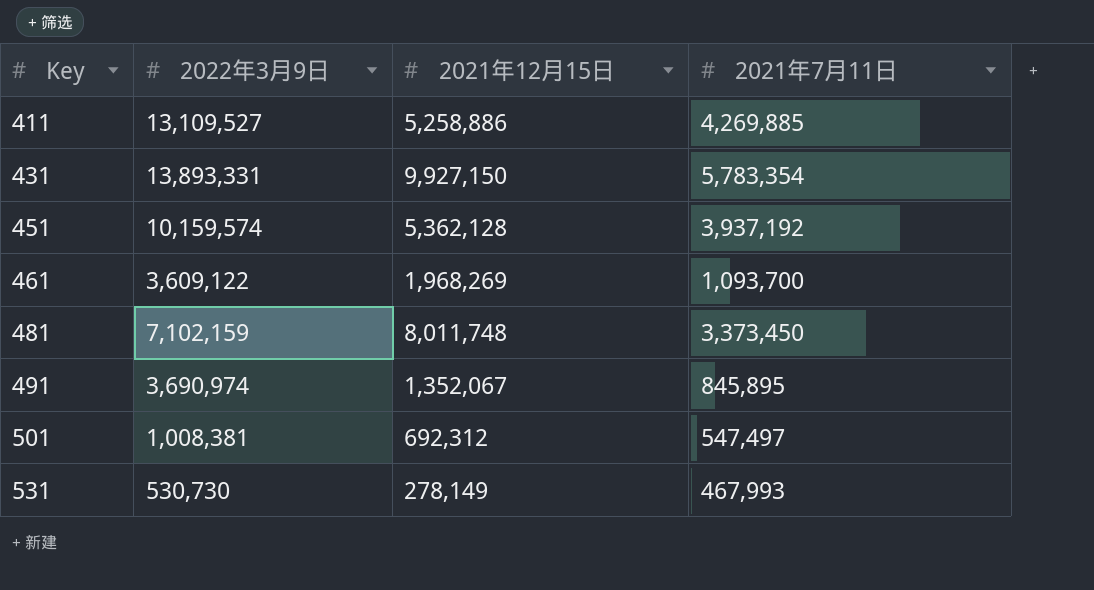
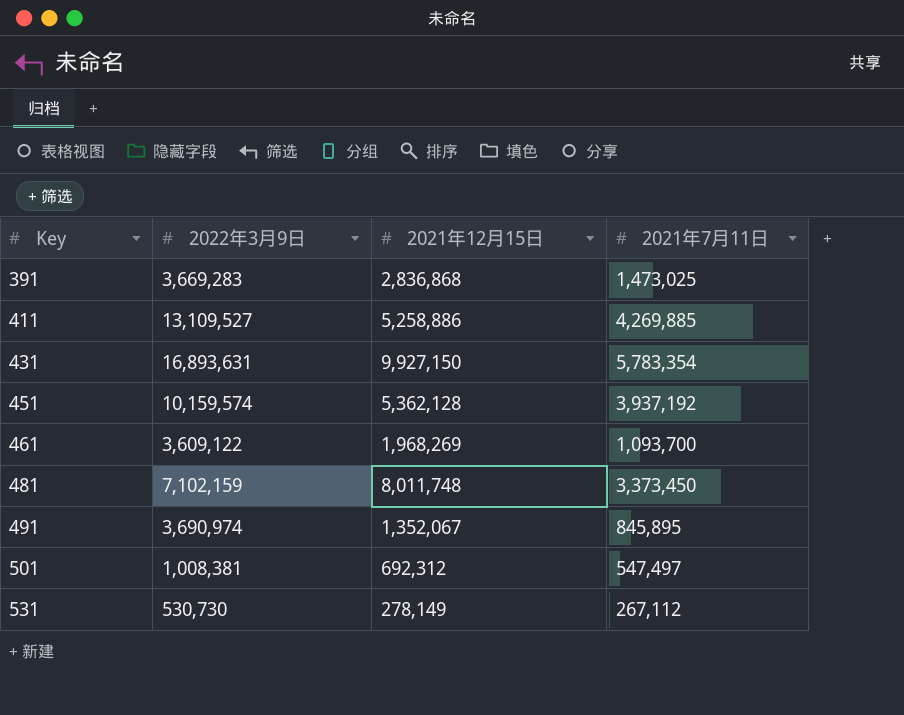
row 391: none -> 3,669,283 | 2,836,868 | 1,473,025
431 | 2022年3月9日: 13,893,331 -> 16,893,631
531 | 2021年7月11日: 467,993 -> 267,112

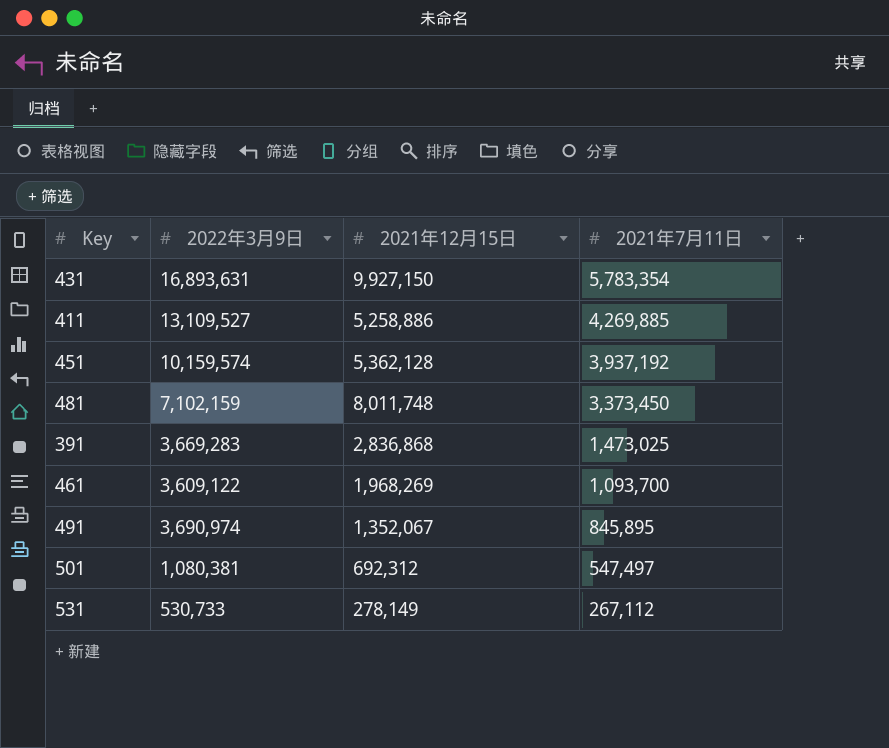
row order: Key ascending -> 2021年7月11日 descending
501 | 2022年3月9日: 1,008,381 -> 1,080,381
531 | 2022年3月9日: 530,730 -> 530,733

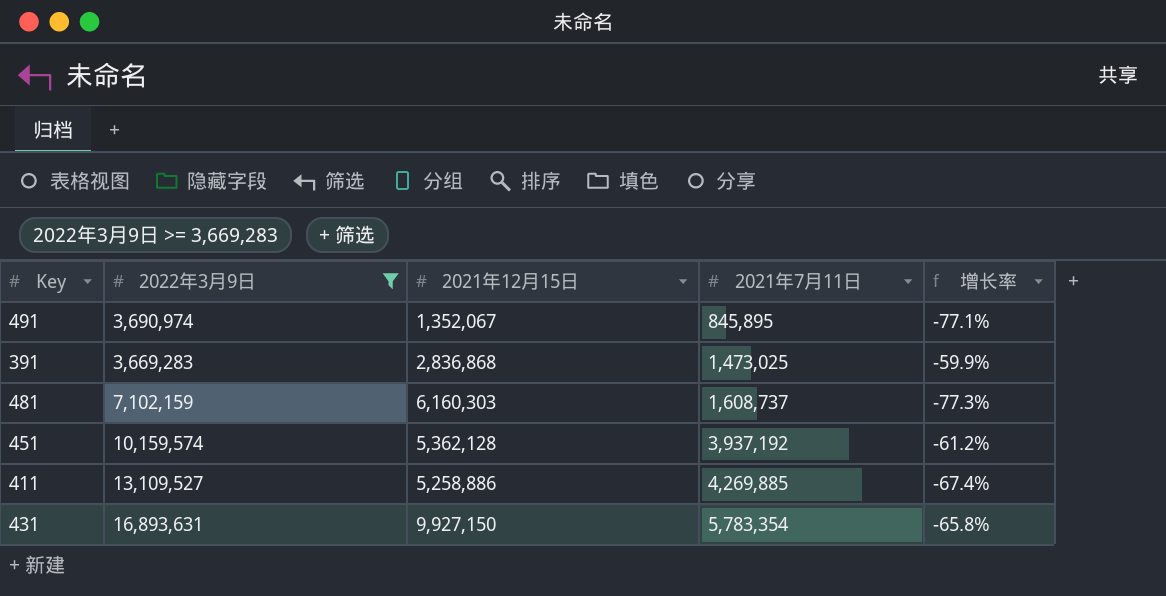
filter: none -> 2022年3月9日 >= 3,669,283
row order: 2021年7月11日 descending -> 2021年7月11日 ascending
column 增长率 | formula: none -> ([2021年7月11日] - [2022年3月9日]) / [2022年3月9日]
481 | 2021年12月15日: 8,011,748 -> 6,160,303
481 | 2021年7月11日: 3,373,450 -> 1,608,737

